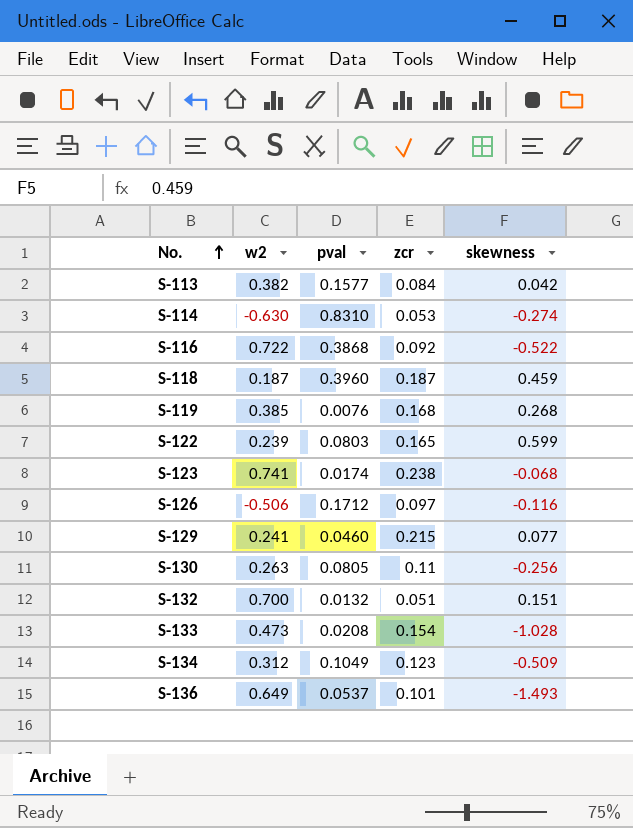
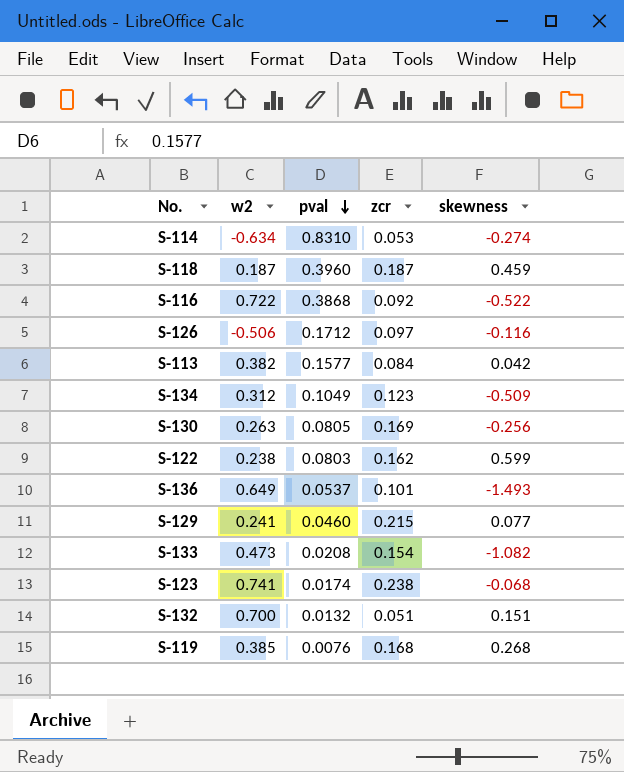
row order: No. ascending -> pval descending
S-114 | w2: -0.630 -> -0.634
S-130 | zcr: 0.11 -> 0.169
S-122 | w2: 0.239 -> 0.238
S-122 | zcr: 0.165 -> 0.162
S-133 | skewness: -1.028 -> -1.082

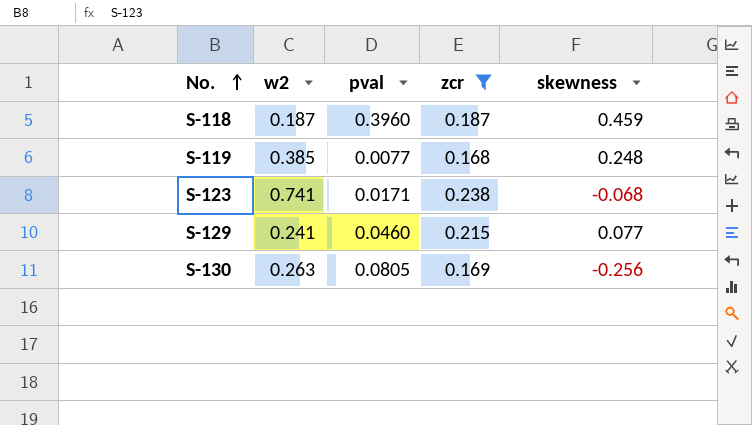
filter: none -> zcr >= 0.168
row order: pval descending -> No. ascending
S-119 | pval: 0.0076 -> 0.0077
S-119 | skewness: 0.268 -> 0.248
S-123 | pval: 0.0174 -> 0.0171

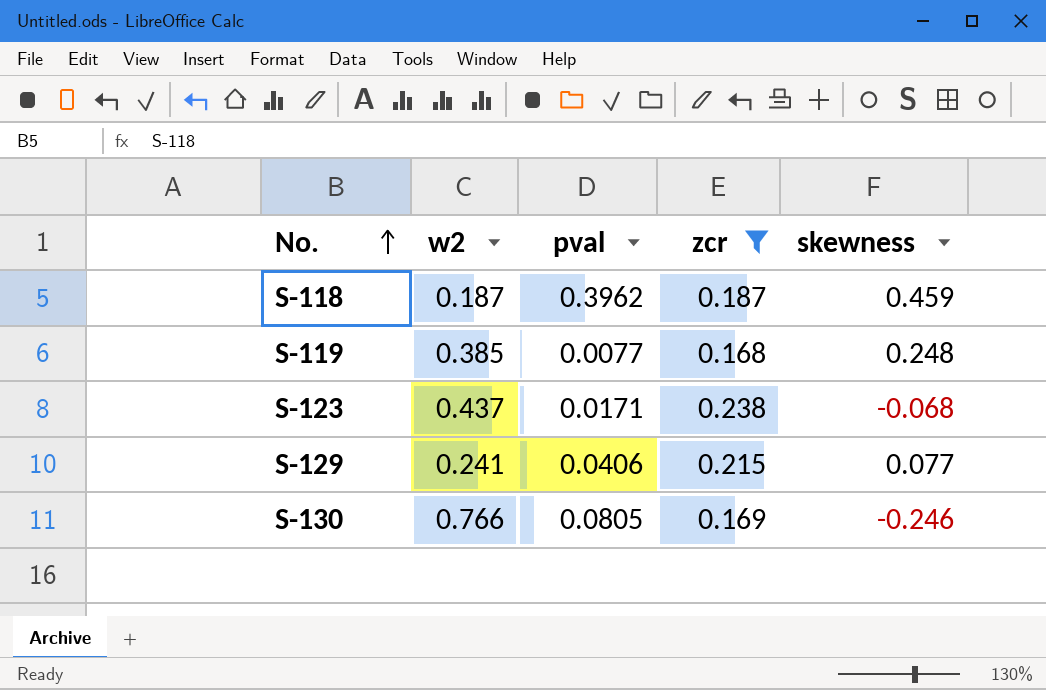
S-118 | pval: 0.3960 -> 0.3962
S-123 | w2: 0.741 -> 0.437
S-129 | pval: 0.0460 -> 0.0406
S-130 | w2: 0.263 -> 0.766
S-130 | skewness: -0.256 -> -0.246

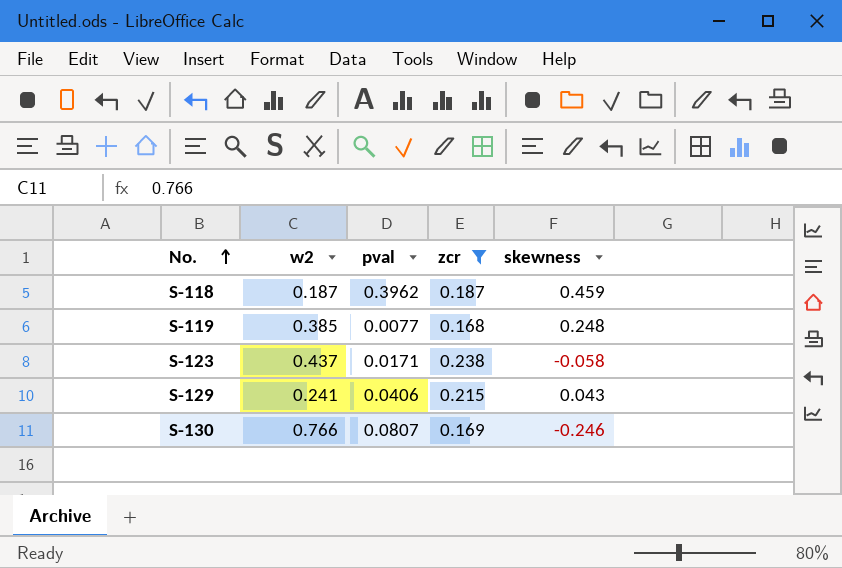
S-123 | skewness: -0.068 -> -0.058
S-129 | skewness: 0.077 -> 0.043
S-130 | pval: 0.0805 -> 0.0807

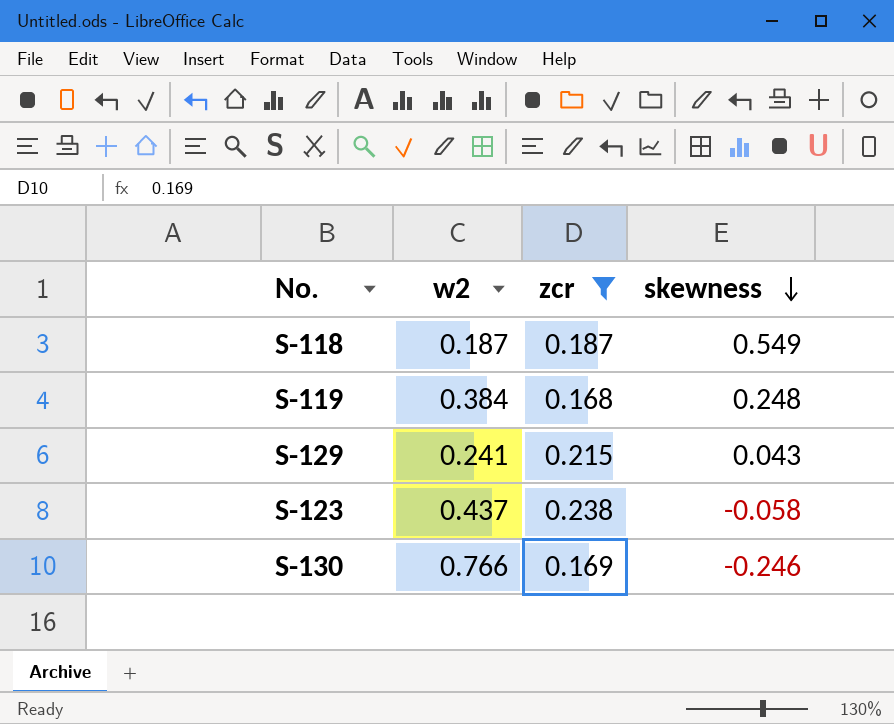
row order: No. ascending -> skewness descending
column pval | position: 3 -> none
S-118 | skewness: 0.459 -> 0.549
S-119 | w2: 0.385 -> 0.384

